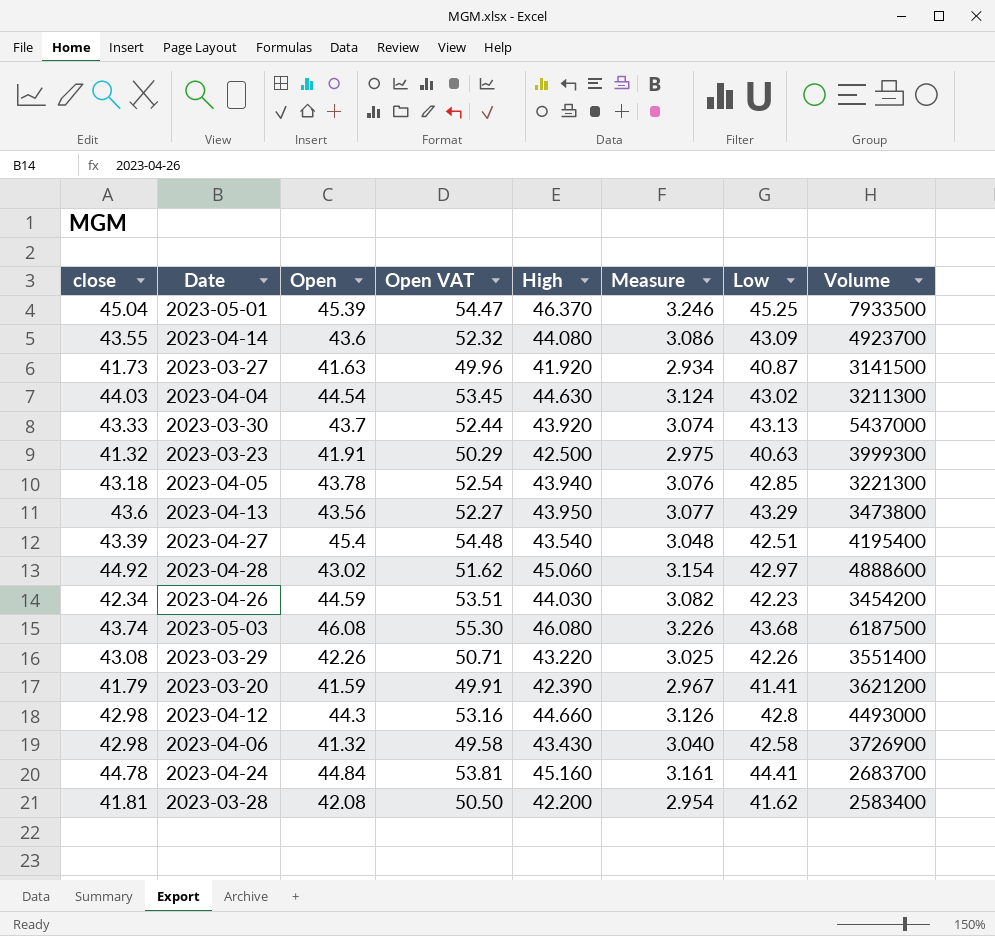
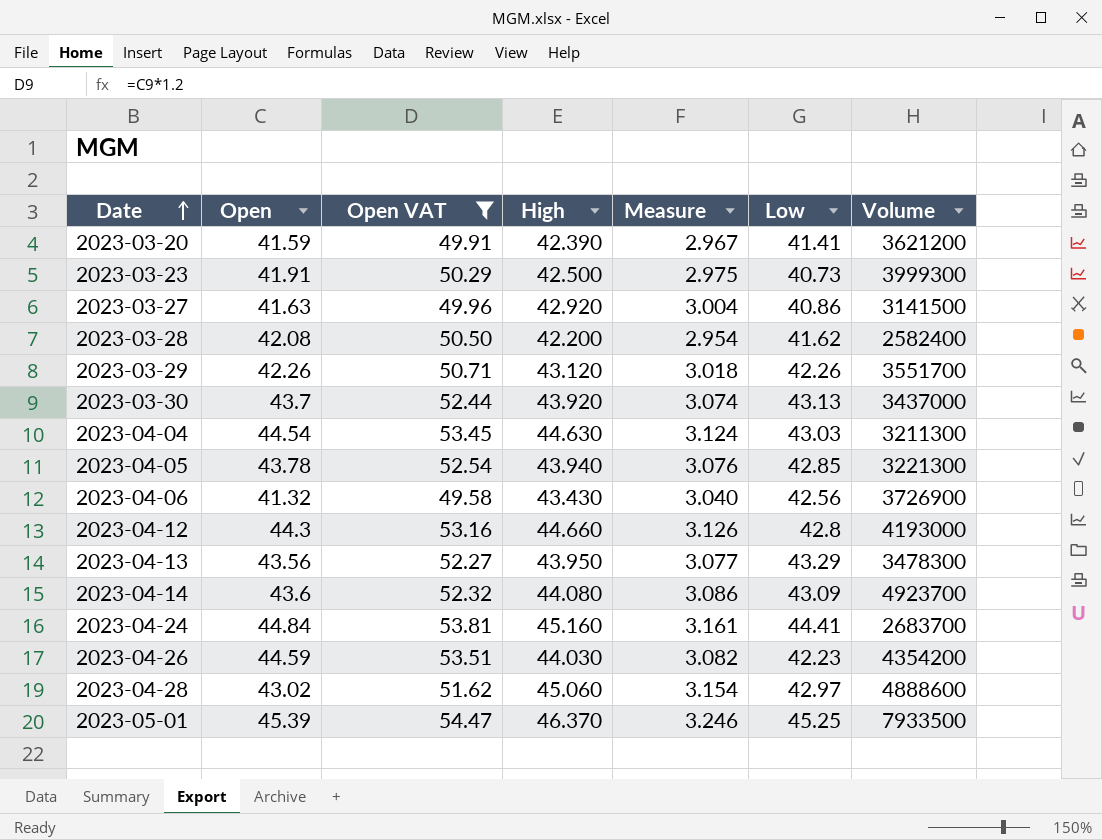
filter: none -> Open VAT <= 54.47
row order: none -> Date ascending
column close | position: 1 -> none
2023-03-23 | Low: 40.63 -> 40.73
2023-03-27 | High: 41.920 -> 42.920
2023-03-27 | Measure: 2.934 -> 3.004
2023-03-27 | Low: 40.87 -> 40.86
2023-03-28 | Volume: 2583400 -> 2582400
2023-03-29 | High: 43.220 -> 43.120
2023-03-29 | Measure: 3.025 -> 3.018
2023-03-29 | Volume: 3551400 -> 3551700
2023-03-30 | Volume: 5437000 -> 3437000
2023-04-04 | Low: 43.02 -> 43.03
2023-04-06 | Low: 42.58 -> 42.56
2023-04-12 | Volume: 4493000 -> 4193000
2023-04-13 | Volume: 3473800 -> 3478300
2023-04-26 | Volume: 3454200 -> 4354200

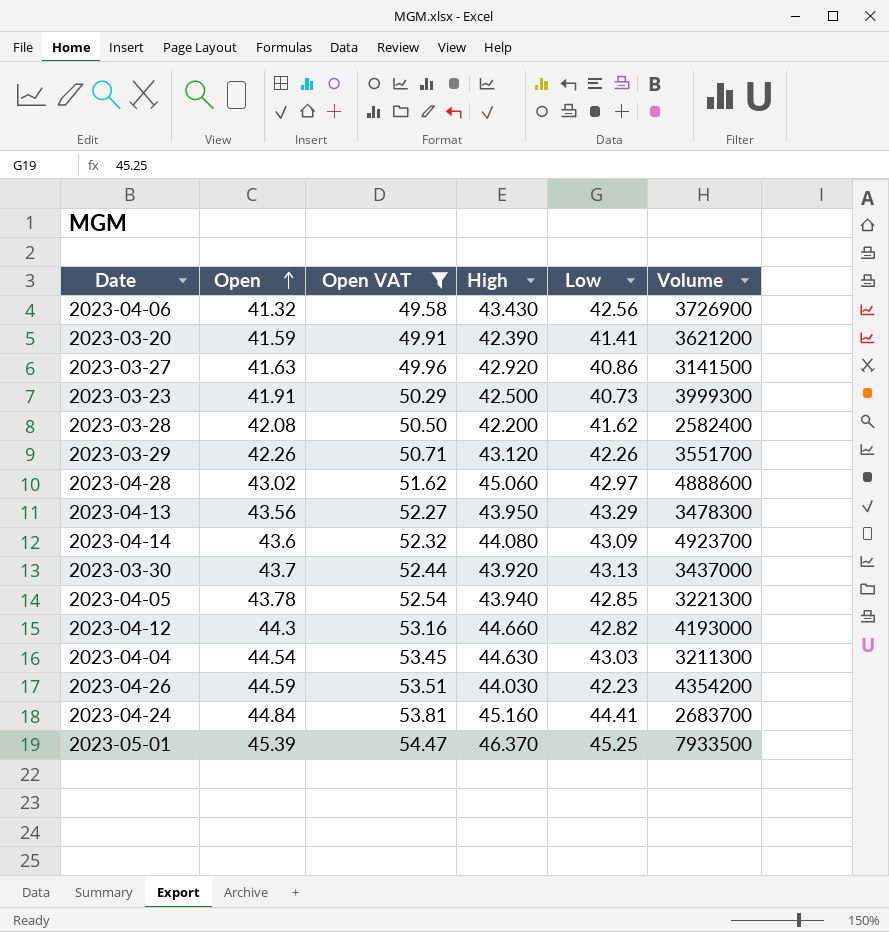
row order: Date ascending -> Open ascending
column Measure | formula: [High] * 0.07 -> none
2023-04-12 | Low: 42.8 -> 42.82

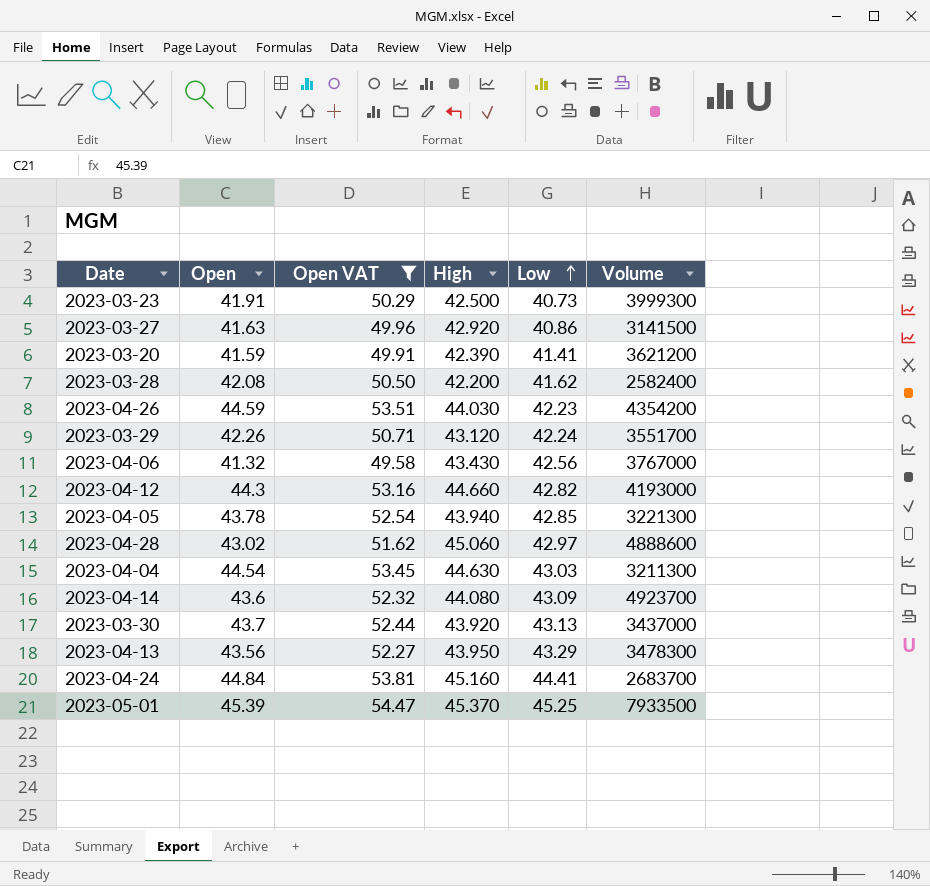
row order: Open ascending -> Low ascending
2023-03-29 | Low: 42.26 -> 42.24
2023-04-06 | Volume: 3726900 -> 3767000
2023-05-01 | High: 46.370 -> 45.370

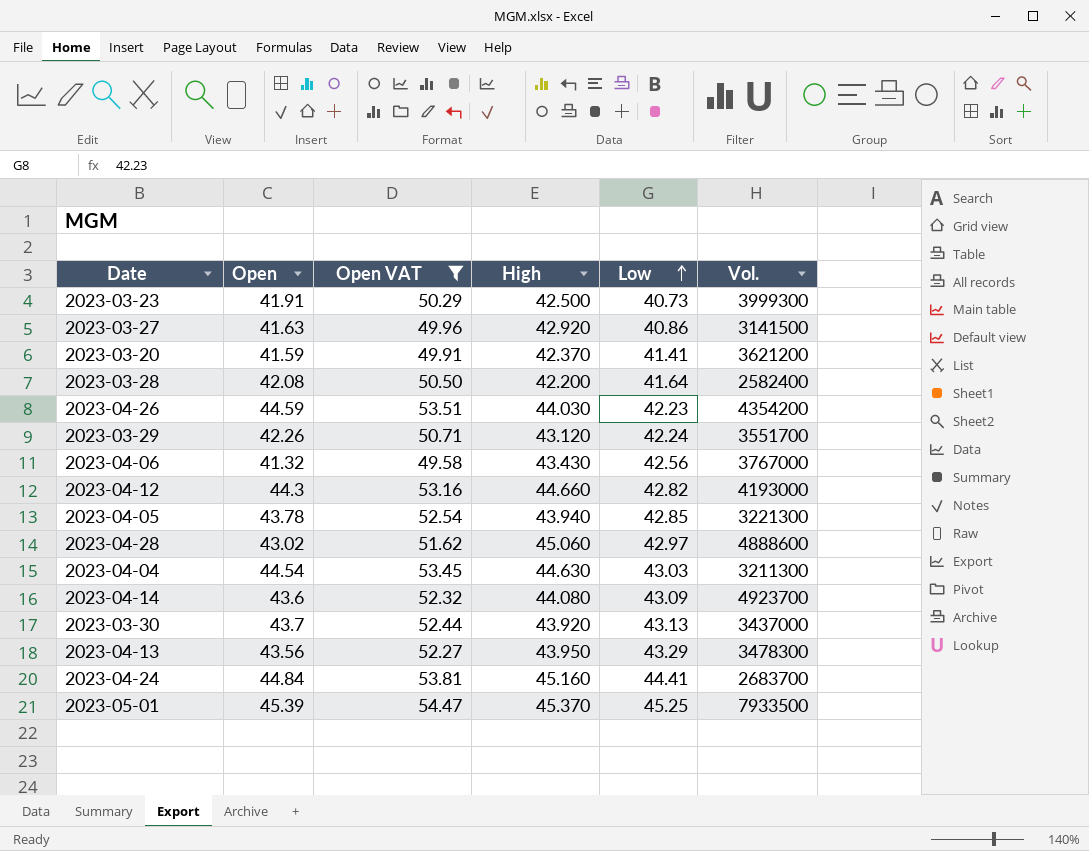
column name: Volume -> Vol.
2023-03-20 | High: 42.390 -> 42.370
2023-03-28 | Low: 41.62 -> 41.64

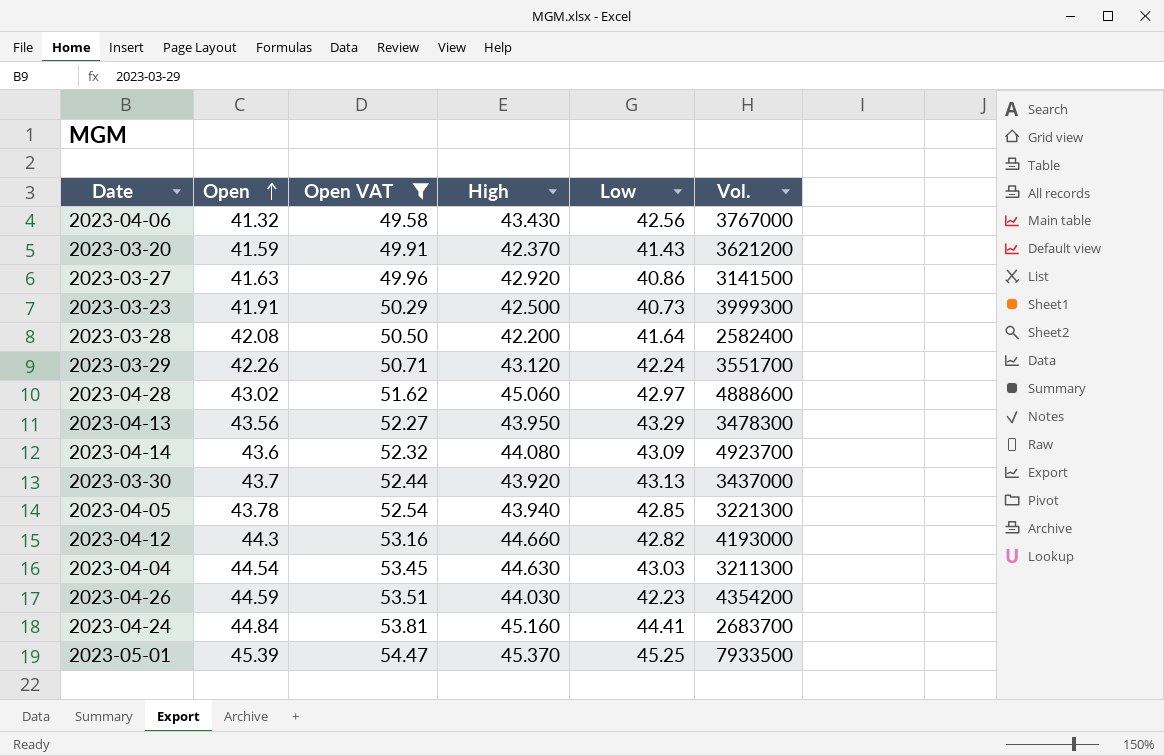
row order: Low ascending -> Open ascending
2023-03-20 | Low: 41.41 -> 41.43

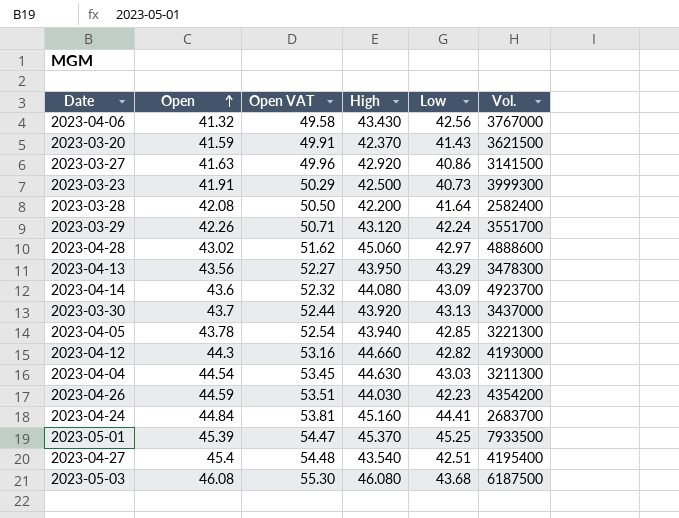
filter: Open VAT <= 54.47 -> none
2023-03-20 | Vol.: 3621200 -> 3621500

